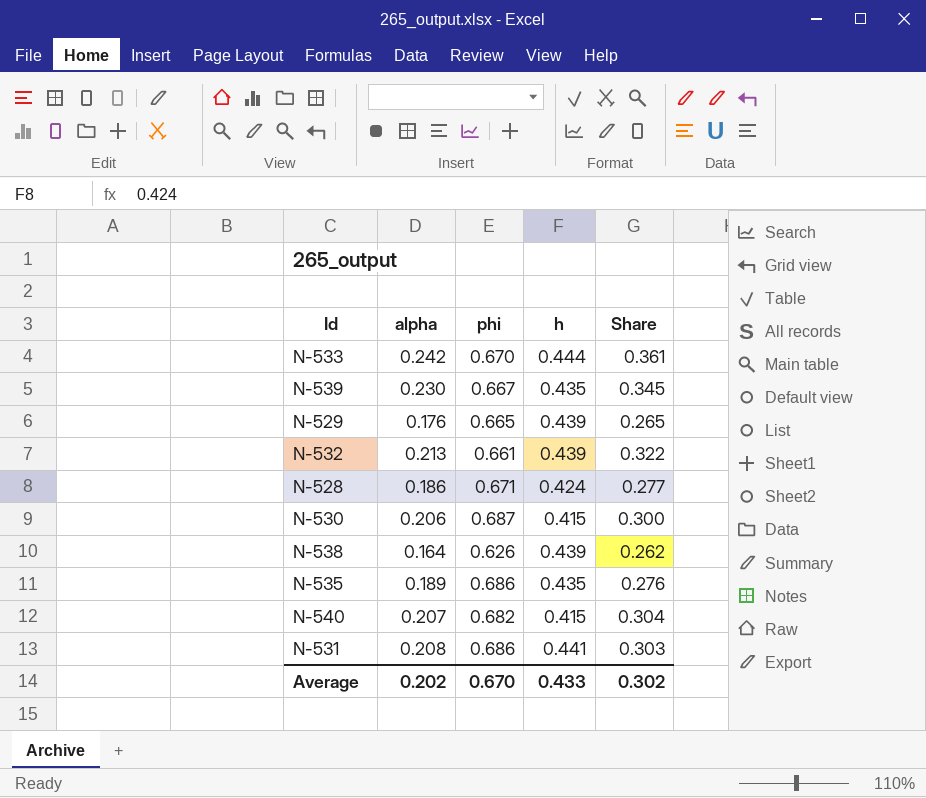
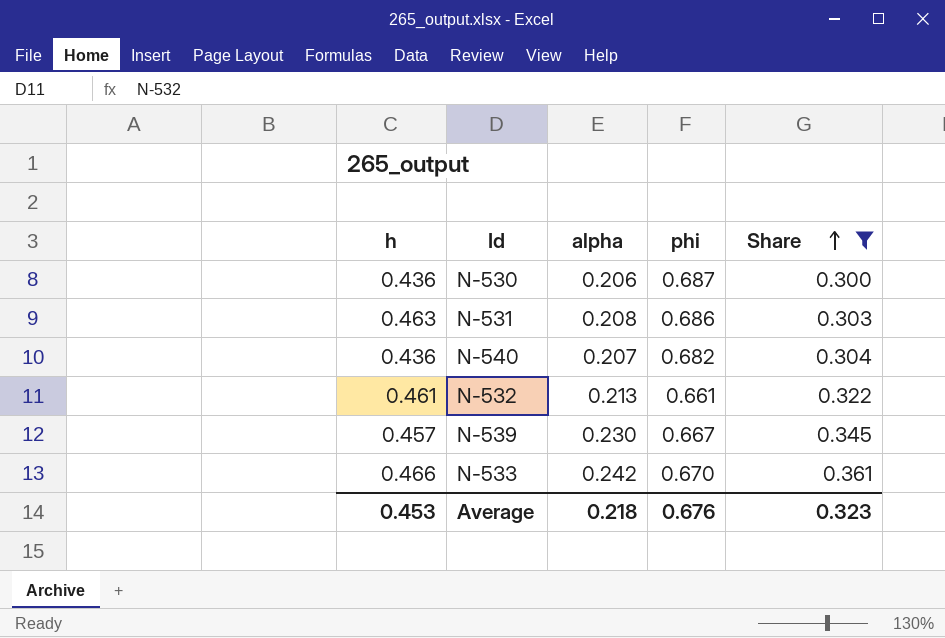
filter: none -> Share >= 0.300
row order: none -> Share ascending
column h | position: 4 -> 1
N-530 | h: 0.415 -> 0.436
N-531 | h: 0.441 -> 0.463
N-540 | h: 0.415 -> 0.436
N-532 | h: 0.439 -> 0.461
N-539 | h: 0.435 -> 0.457
N-533 | h: 0.444 -> 0.466
Average | h: 0.433 -> 0.453
Average | alpha: 0.202 -> 0.218
Average | phi: 0.670 -> 0.676
Average | Share: 0.302 -> 0.323

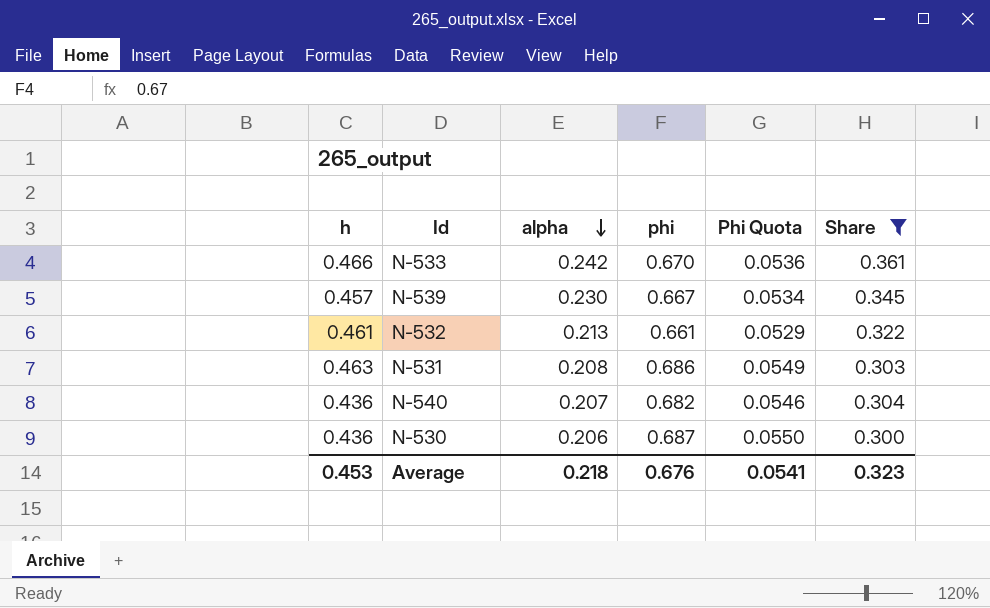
row order: Share ascending -> alpha descending
column Phi Quota | formula: none -> [phi] * 0.08

